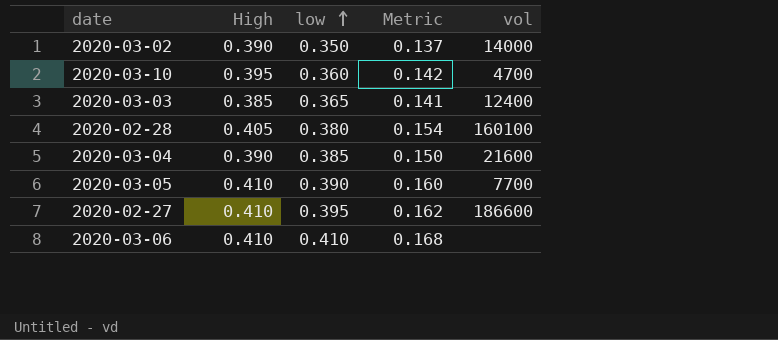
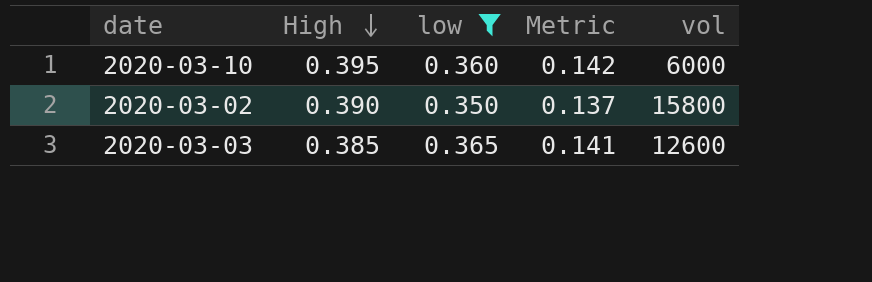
filter: none -> low <= 0.365
row order: low ascending -> High descending
2020-03-10 | vol: 4700 -> 6000
2020-03-02 | vol: 14000 -> 15800
2020-03-03 | vol: 12400 -> 12600

